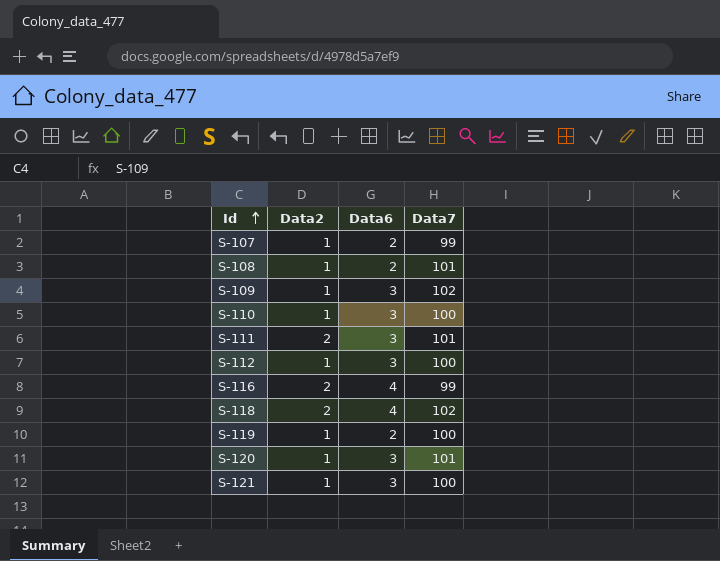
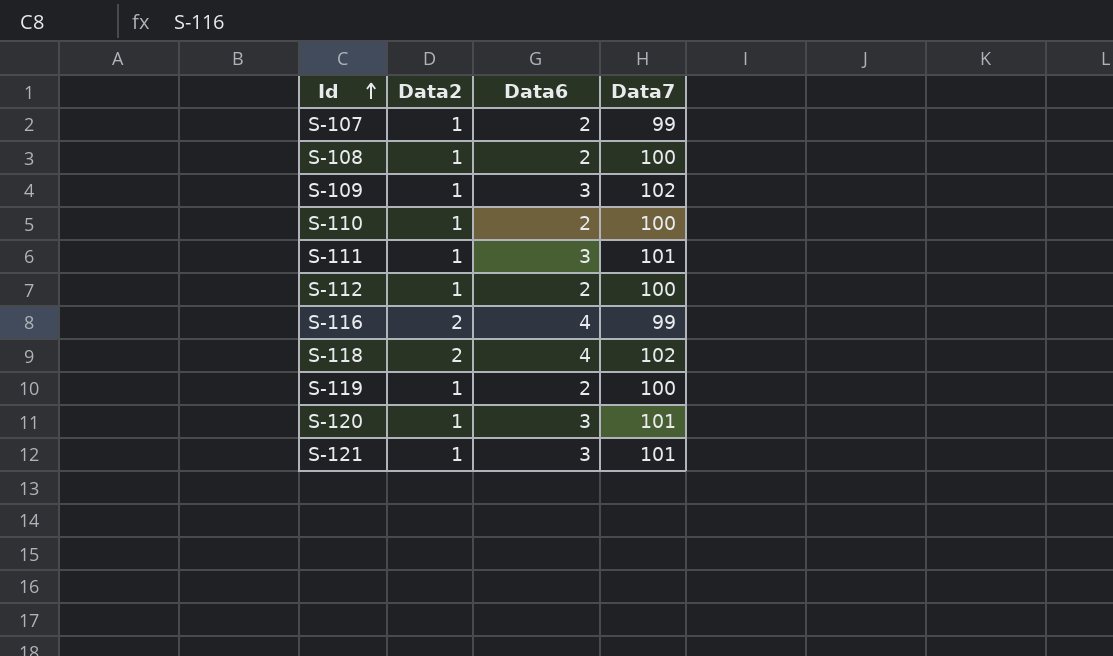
S-108 | Data7: 101 -> 100
S-110 | Data6: 3 -> 2
S-111 | Data2: 2 -> 1
S-112 | Data6: 3 -> 2
S-121 | Data7: 100 -> 101

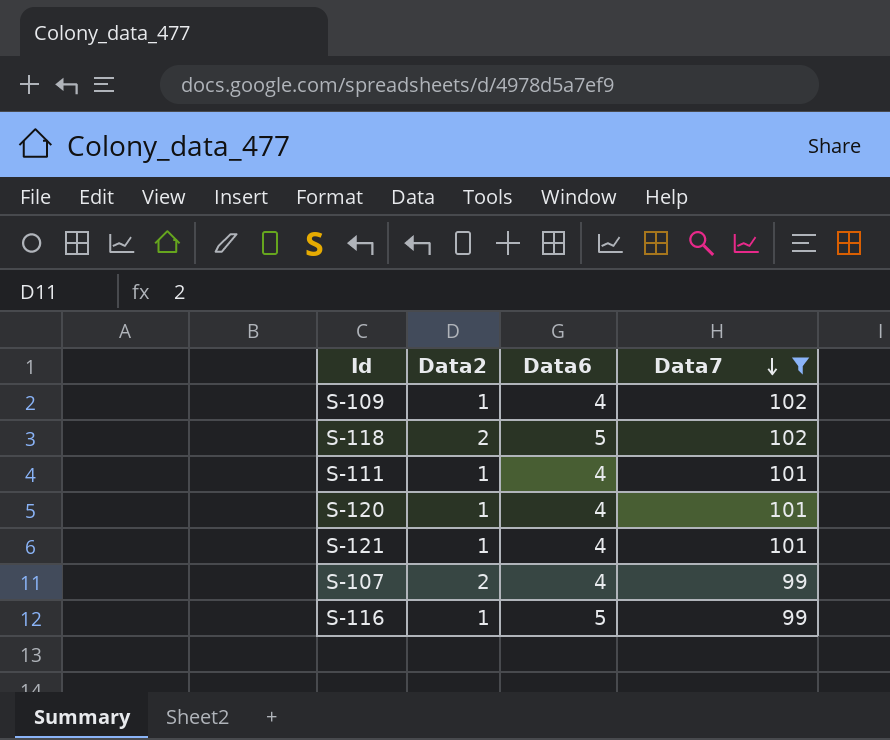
filter: none -> Data7 != 100
row order: Id ascending -> Data7 descending
S-109 | Data6: 3 -> 4
S-118 | Data6: 4 -> 5
S-111 | Data6: 3 -> 4
S-120 | Data6: 3 -> 4
S-121 | Data6: 3 -> 4
S-107 | Data2: 1 -> 2
S-107 | Data6: 2 -> 4
S-116 | Data2: 2 -> 1
S-116 | Data6: 4 -> 5

